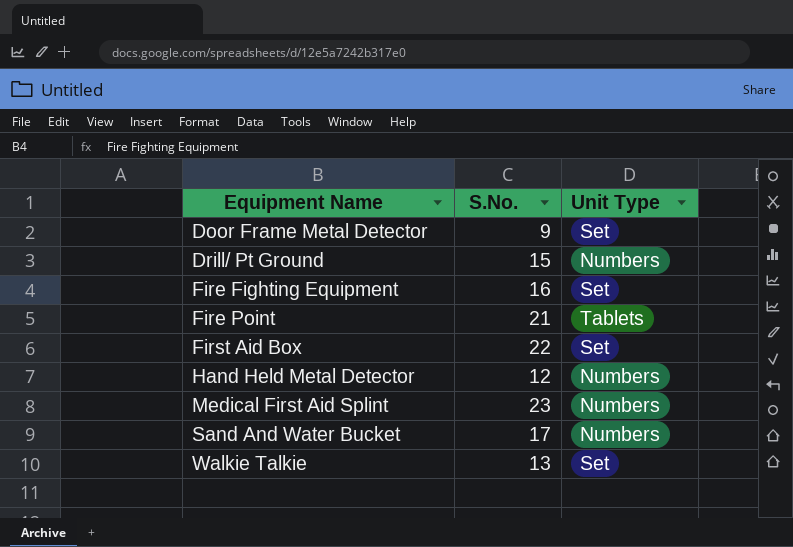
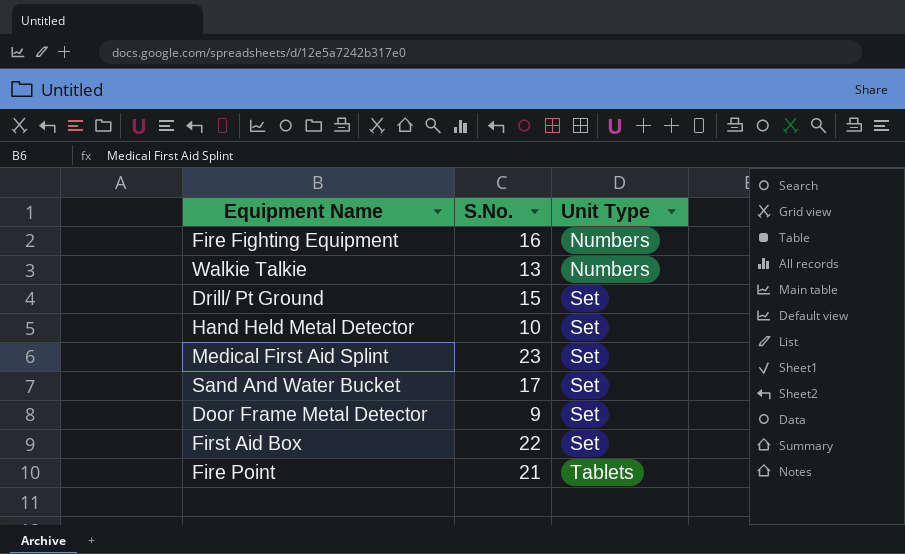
row order: Equipment Name ascending -> Unit Type ascending
Fire Fighting Equipment | Unit Type: Set -> Numbers
Walkie Talkie | Unit Type: Set -> Numbers
Drill/ Pt Ground | Unit Type: Numbers -> Set
Hand Held Metal Detector | S.No.: 12 -> 10
Hand Held Metal Detector | Unit Type: Numbers -> Set
Medical First Aid Splint | Unit Type: Numbers -> Set
Sand And Water Bucket | Unit Type: Numbers -> Set

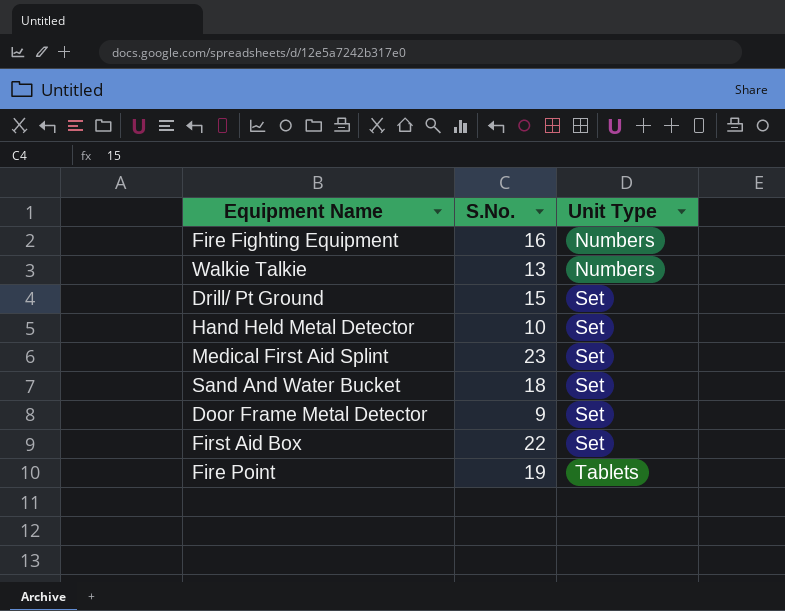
Sand And Water Bucket | S.No.: 17 -> 18
Fire Point | S.No.: 21 -> 19

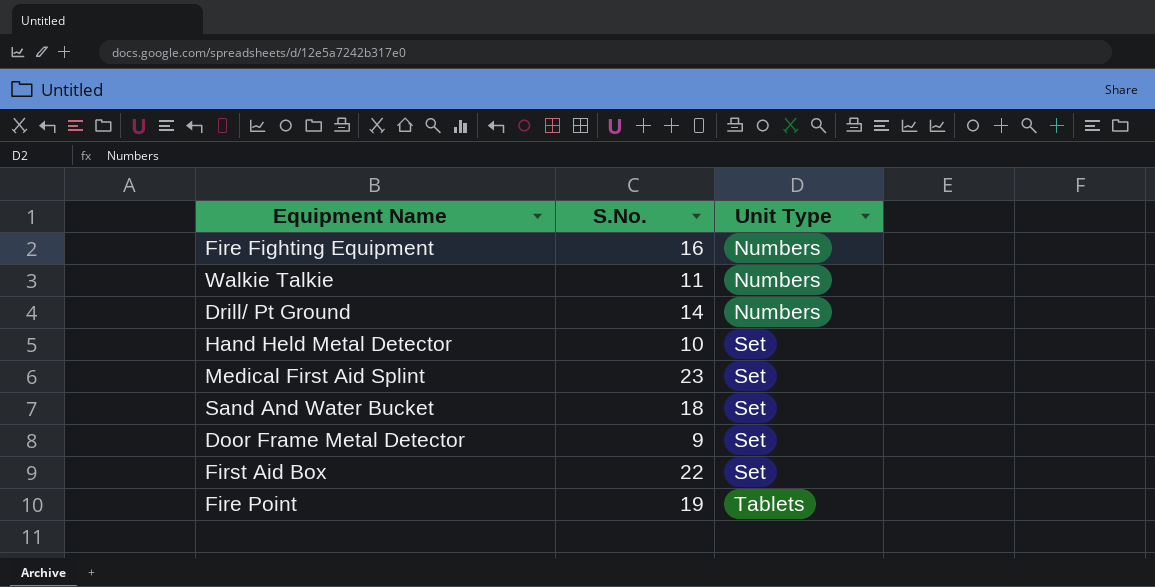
Walkie Talkie | S.No.: 13 -> 11
Drill/ Pt Ground | S.No.: 15 -> 14
Drill/ Pt Ground | Unit Type: Set -> Numbers

